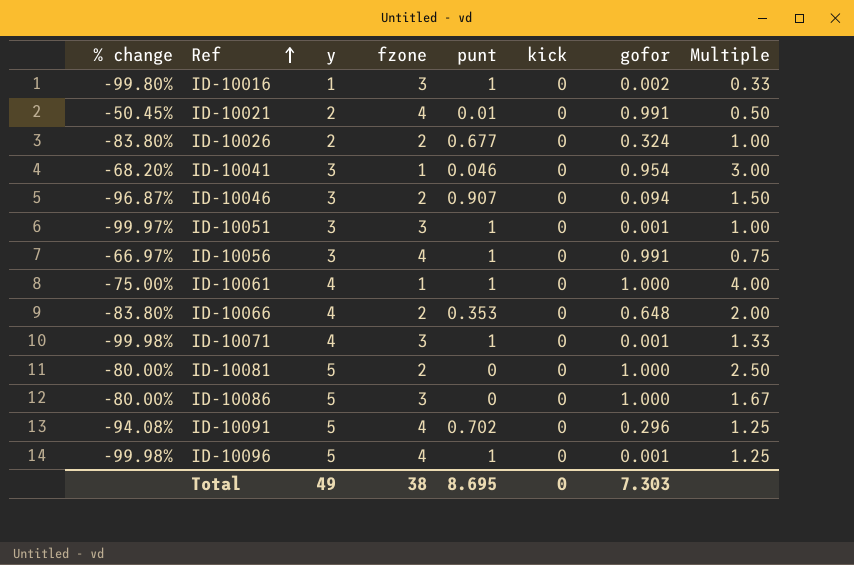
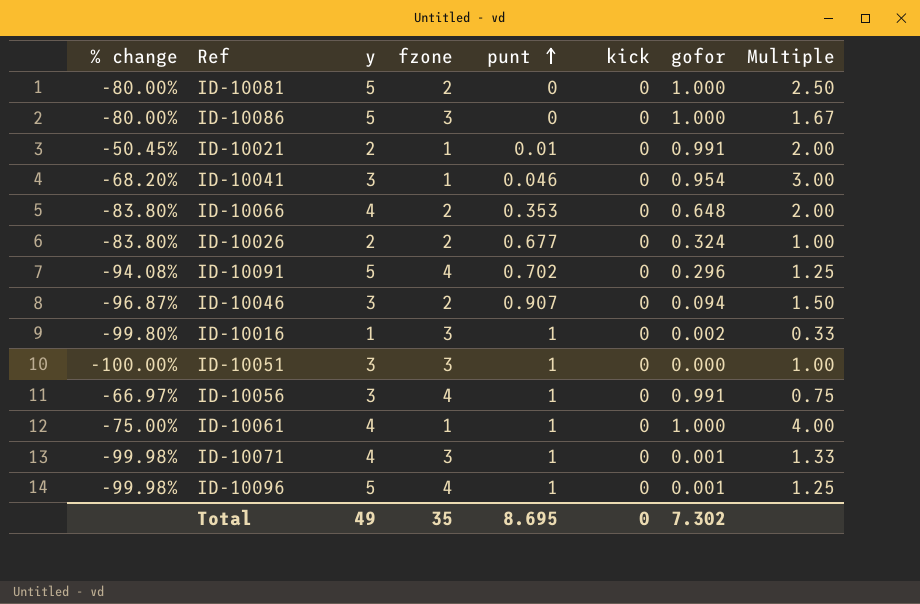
row order: Ref ascending -> punt ascending
ID-10021 | fzone: 4 -> 1
ID-10021 | Multiple: 0.50 -> 2.00
ID-10051 | % change: -99.97% -> -100.00%
ID-10051 | gofor: 0.001 -> 0.000
Total | fzone: 38 -> 35
Total | gofor: 7.303 -> 7.302

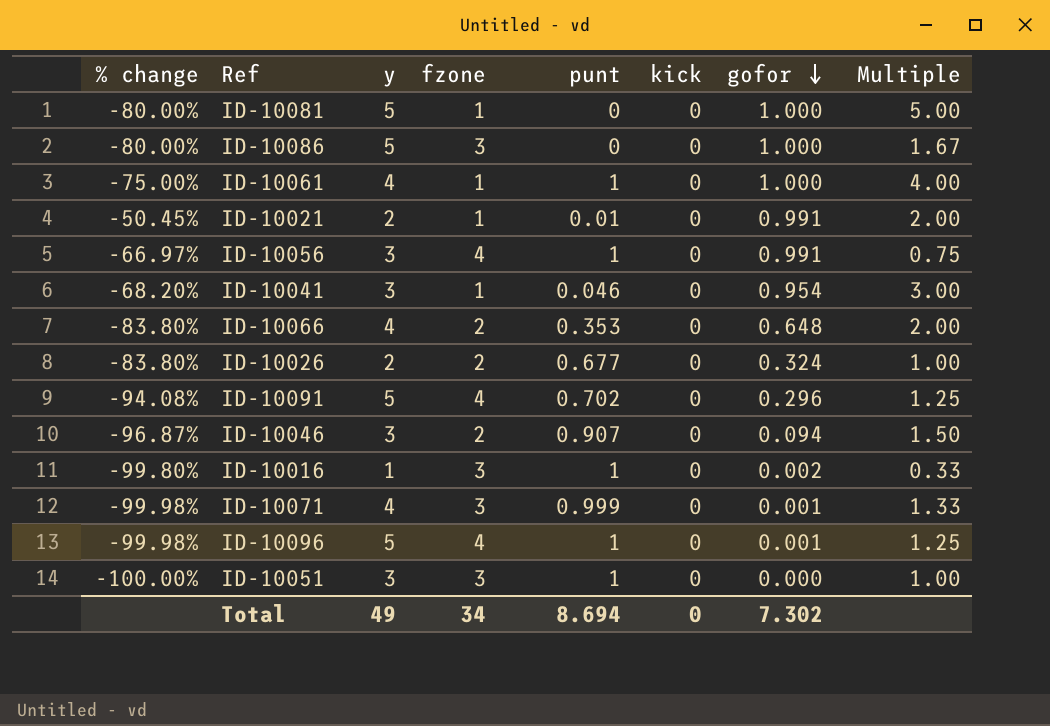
row order: punt ascending -> gofor descending
ID-10081 | fzone: 2 -> 1
ID-10081 | Multiple: 2.50 -> 5.00
ID-10071 | punt: 1 -> 0.999
Total | fzone: 35 -> 34
Total | punt: 8.695 -> 8.694

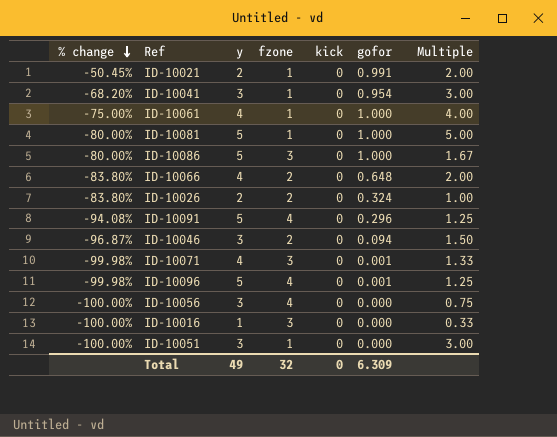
row order: gofor descending -> % change descending
column punt | position: 5 -> none
ID-10056 | % change: -66.97% -> -100.00%
ID-10056 | gofor: 0.991 -> 0.000
ID-10016 | % change: -99.80% -> -100.00%
ID-10016 | gofor: 0.002 -> 0.000
ID-10051 | fzone: 3 -> 1
ID-10051 | Multiple: 1.00 -> 3.00
Total | fzone: 34 -> 32
Total | gofor: 7.302 -> 6.309

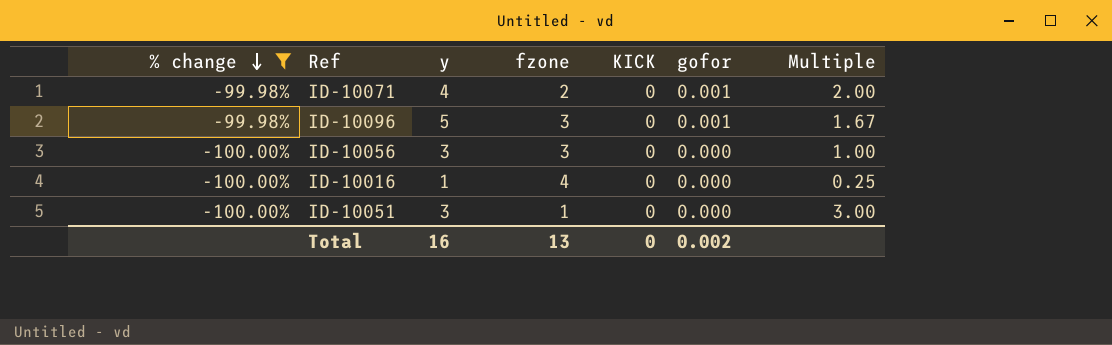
filter: none -> % change <= -99.98%
column name: kick -> KICK
ID-10071 | fzone: 3 -> 2
ID-10071 | Multiple: 1.33 -> 2.00
ID-10096 | fzone: 4 -> 3
ID-10096 | Multiple: 1.25 -> 1.67
ID-10056 | fzone: 4 -> 3
ID-10056 | Multiple: 0.75 -> 1.00
ID-10016 | fzone: 3 -> 4
ID-10016 | Multiple: 0.33 -> 0.25
Total | y: 49 -> 16
Total | fzone: 32 -> 13
Total | gofor: 6.309 -> 0.002

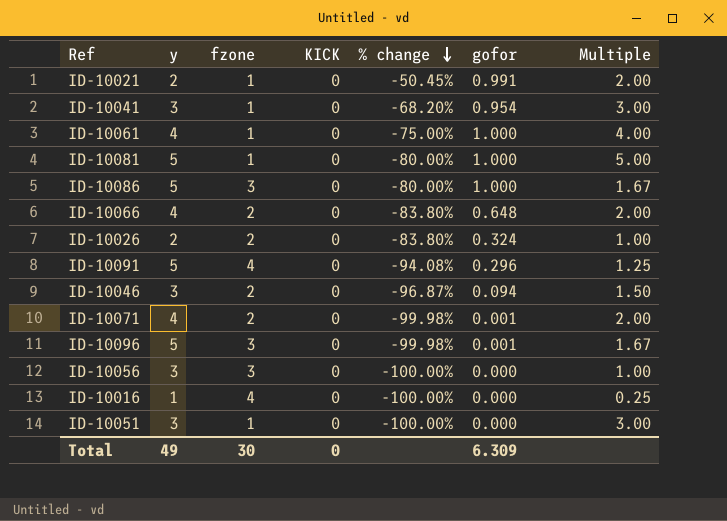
filter: % change <= -99.98% -> none
column % change | position: 1 -> 5
Total | y: 16 -> 49
Total | fzone: 13 -> 30
Total | gofor: 0.002 -> 6.309

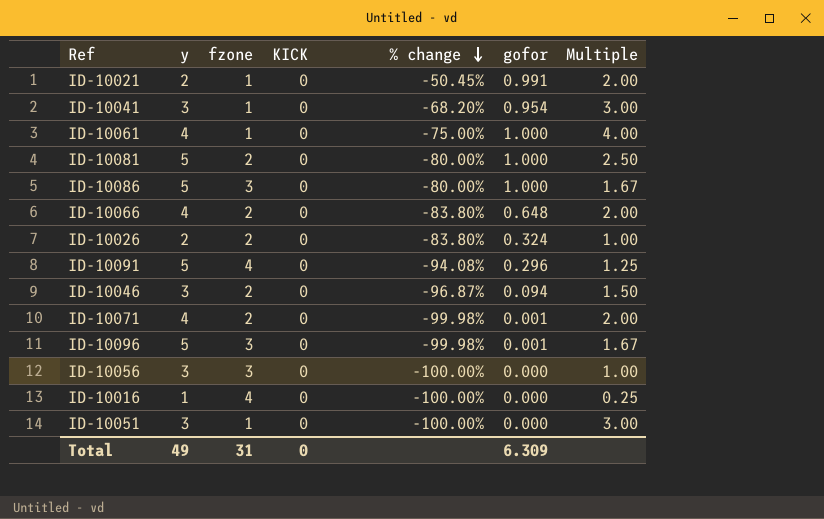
ID-10081 | fzone: 1 -> 2
ID-10081 | Multiple: 5.00 -> 2.50
Total | fzone: 30 -> 31

